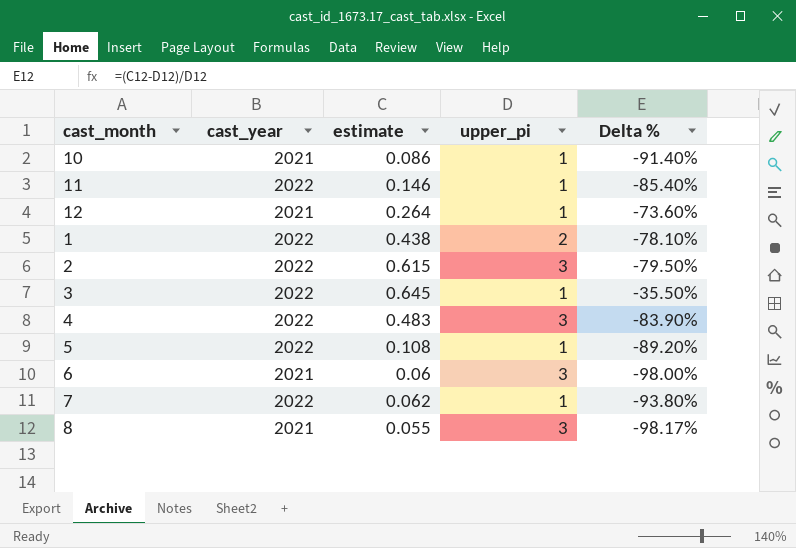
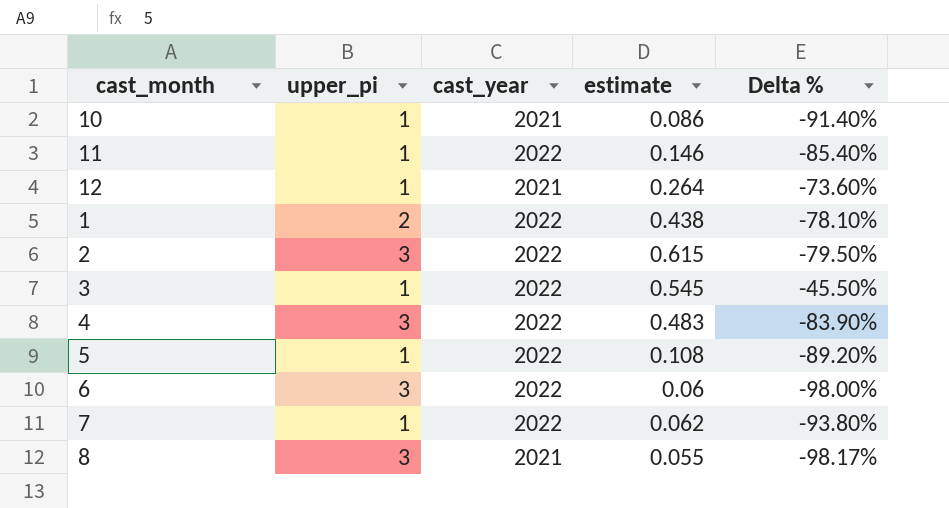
column upper_pi | position: 4 -> 2
3 | estimate: 0.645 -> 0.545
3 | Delta %: -35.50% -> -45.50%
6 | cast_year: 2021 -> 2022

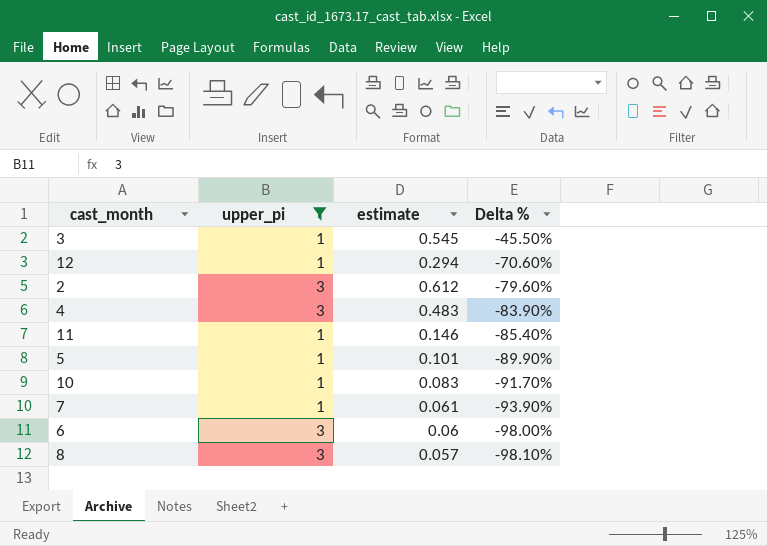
filter: none -> upper_pi != 2
row order: none -> Delta % descending
column cast_year | position: 3 -> none
12 | estimate: 0.264 -> 0.294
12 | Delta %: -73.60% -> -70.60%
2 | estimate: 0.615 -> 0.612
2 | Delta %: -79.50% -> -79.60%
5 | estimate: 0.108 -> 0.101
5 | Delta %: -89.20% -> -89.90%
10 | estimate: 0.086 -> 0.083
10 | Delta %: -91.40% -> -91.70%
7 | estimate: 0.062 -> 0.061
7 | Delta %: -93.80% -> -93.90%
8 | estimate: 0.055 -> 0.057
8 | Delta %: -98.17% -> -98.10%

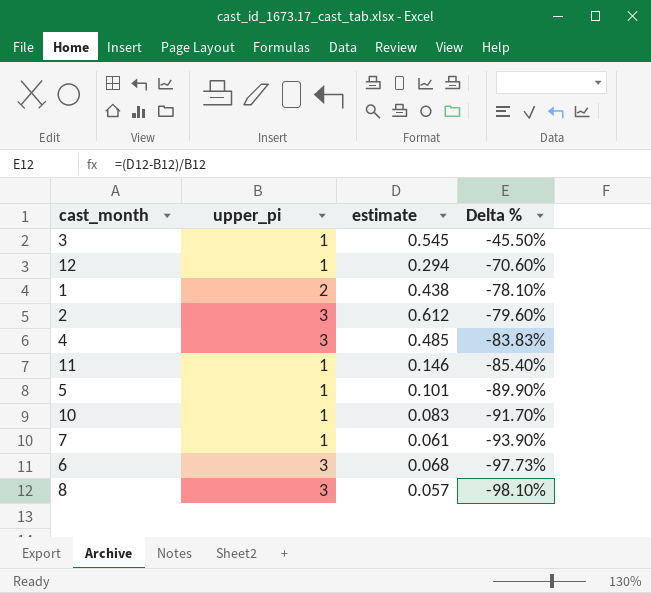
filter: upper_pi != 2 -> none
4 | estimate: 0.483 -> 0.485
4 | Delta %: -83.90% -> -83.83%
6 | estimate: 0.06 -> 0.068
6 | Delta %: -98.00% -> -97.73%

